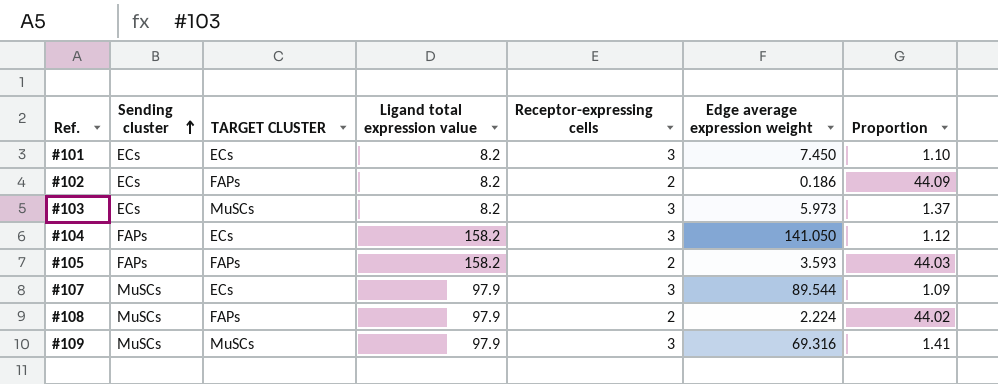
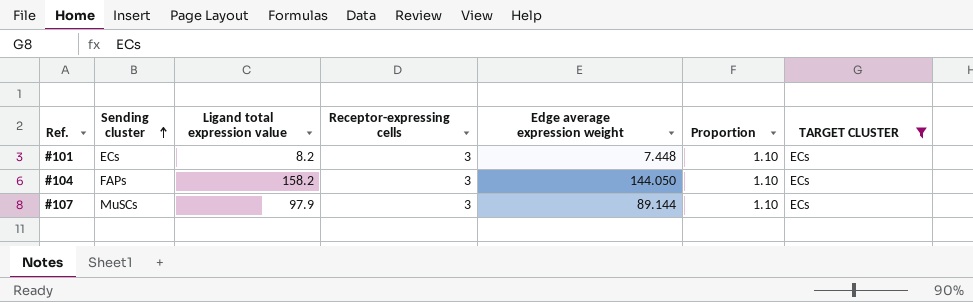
filter: none -> TARGET CLUSTER = ECs
column TARGET CLUSTER | position: 3 -> 7
#101 | Edge average expression weight: 7.450 -> 7.448
#104 | Edge average expression weight: 141.050 -> 144.050
#104 | Proportion: 1.12 -> 1.10
#107 | Edge average expression weight: 89.544 -> 89.144
#107 | Proportion: 1.09 -> 1.10

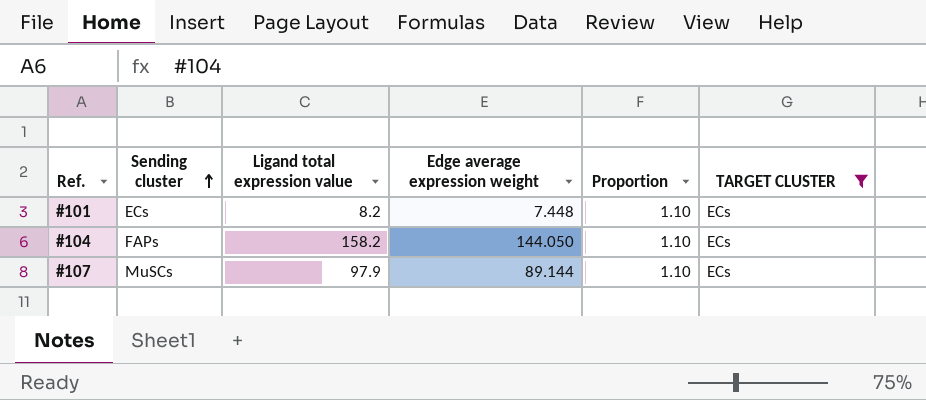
column Receptor-expressing cells | position: 4 -> none

